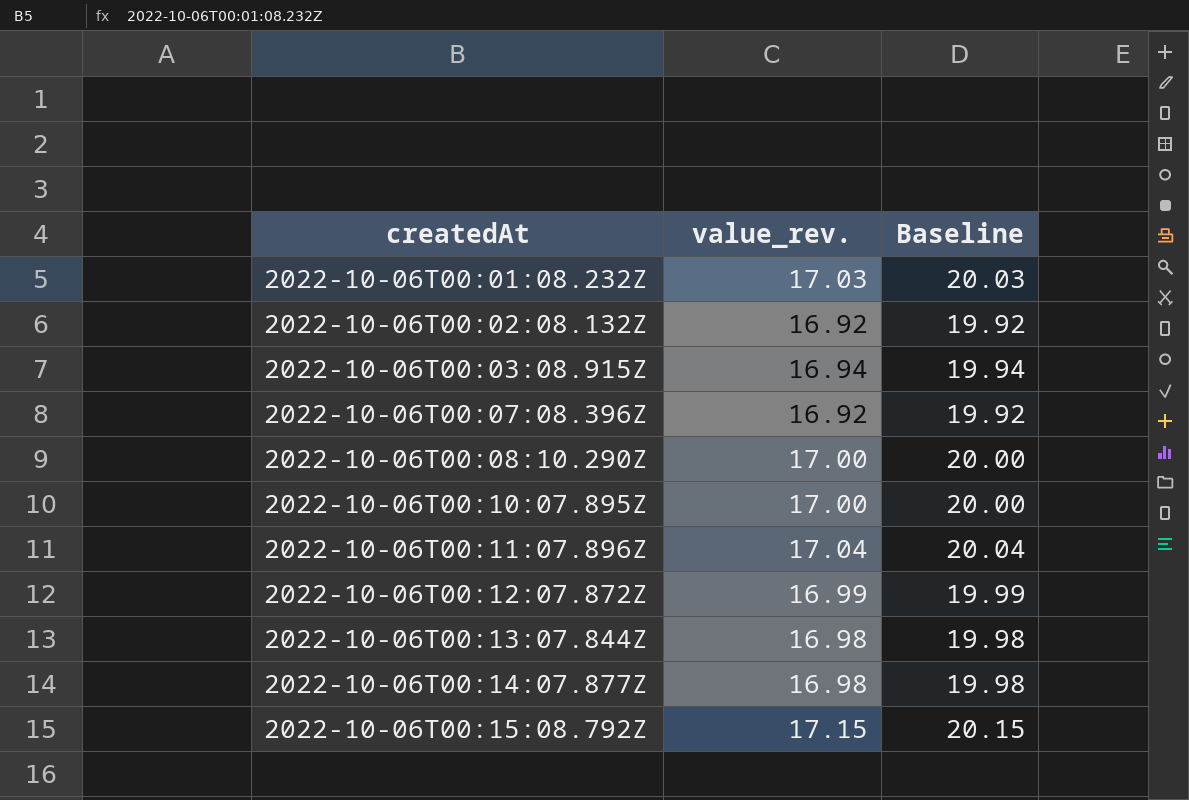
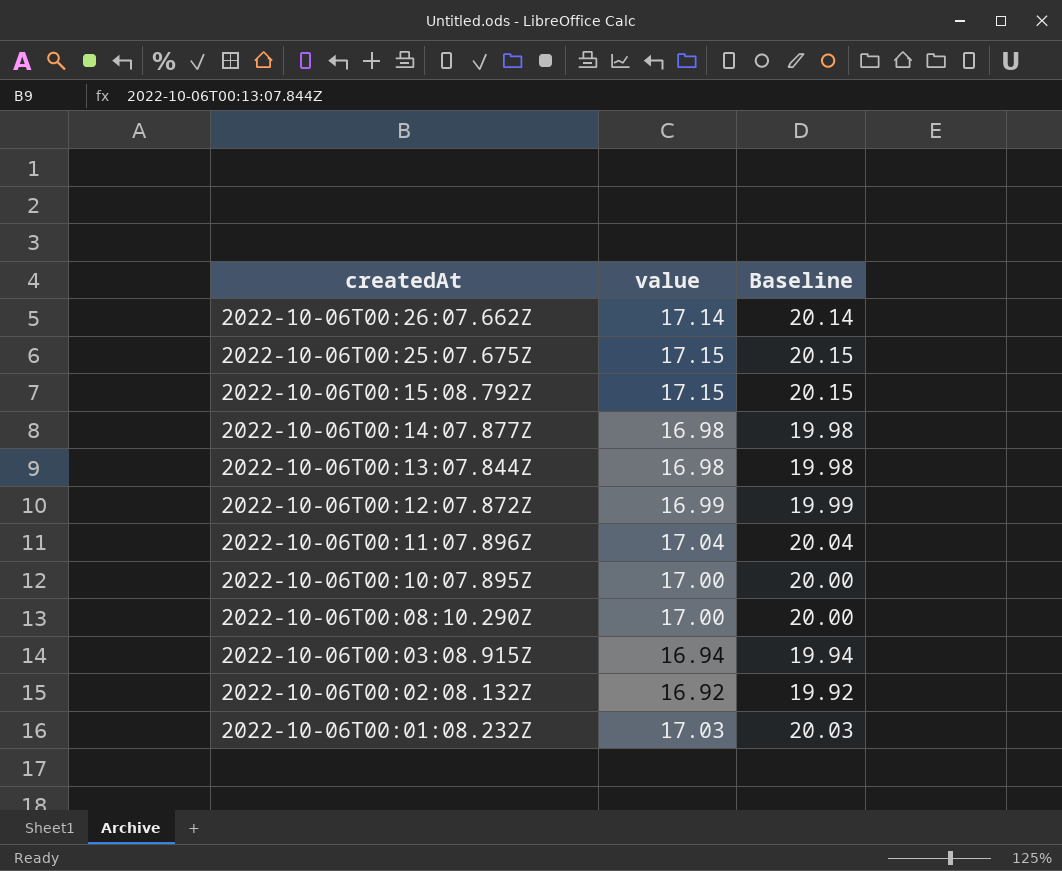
row order: createdAt ascending -> createdAt descending
column name: value_rev. -> value
row 2022-10-06T00:07:08.396Z: 16.92 | 19.92 -> none
row 2022-10-06T00:26:07.662Z: none -> 17.14 | 20.14
row 2022-10-06T00:25:07.675Z: none -> 17.15 | 20.15

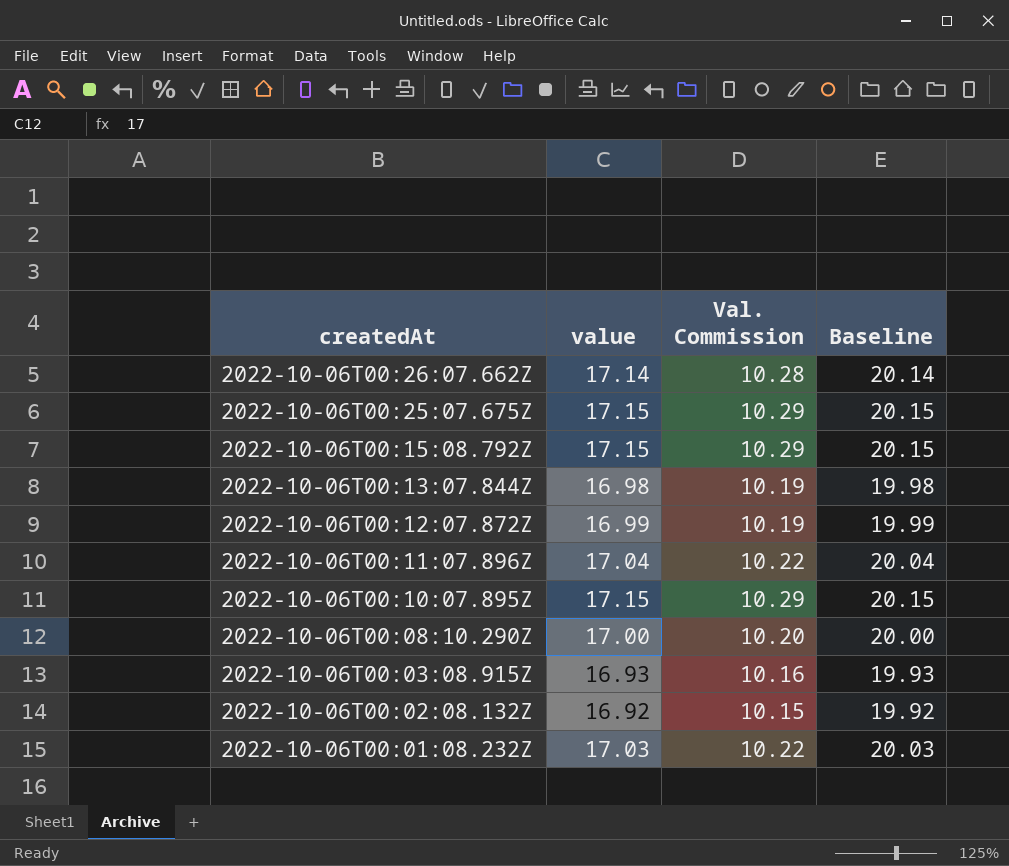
column Val. Commission | formula: none -> [value] * 0.6
row 2022-10-06T00:14:07.877Z: 16.98 | 19.98 -> none
2022-10-06T00:10:07.895Z | value: 17.00 -> 17.15
2022-10-06T00:10:07.895Z | Baseline: 20.00 -> 20.15
2022-10-06T00:03:08.915Z | value: 16.94 -> 16.93
2022-10-06T00:03:08.915Z | Baseline: 19.94 -> 19.93

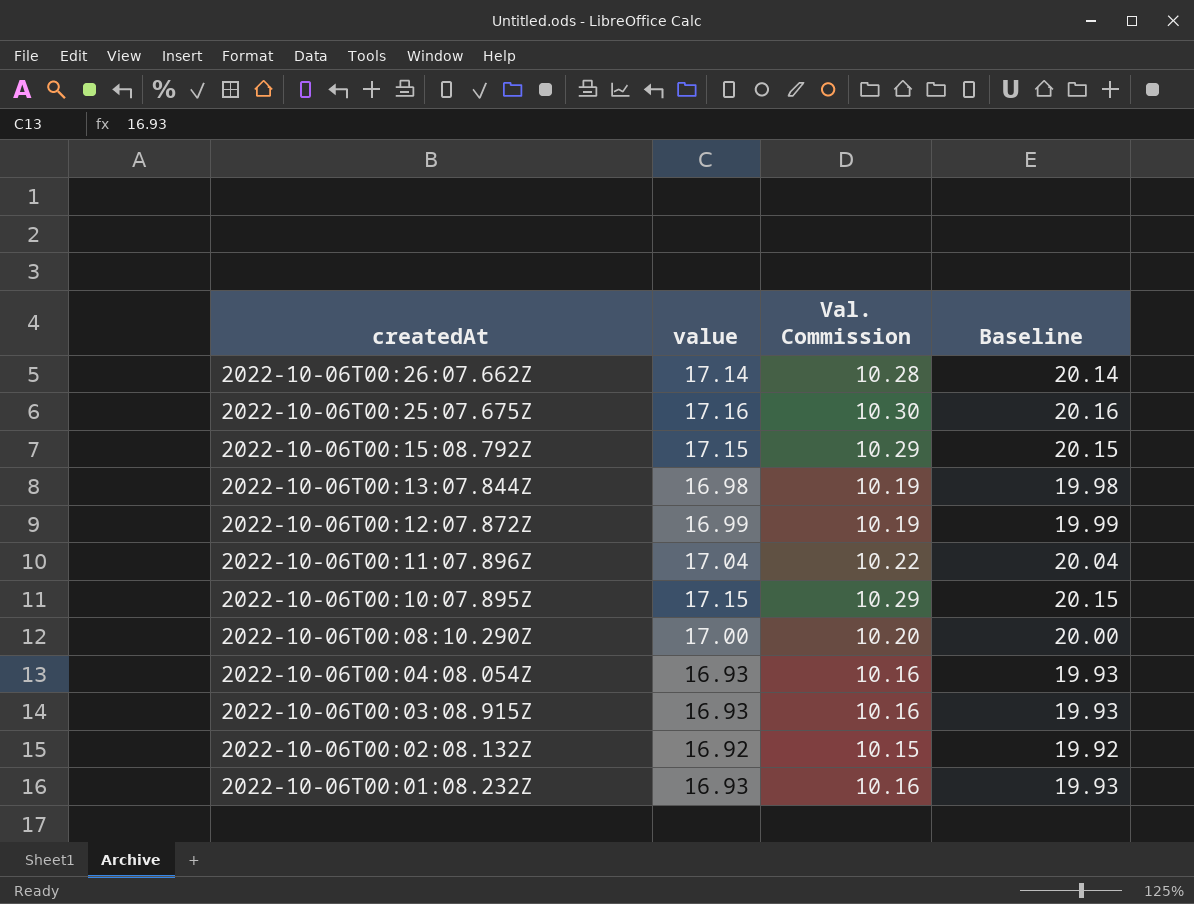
2022-10-06T00:25:07.675Z | value: 17.15 -> 17.16
2022-10-06T00:25:07.675Z | Val. Commission: 10.29 -> 10.30
2022-10-06T00:25:07.675Z | Baseline: 20.15 -> 20.16
row 2022-10-06T00:04:08.054Z: none -> 16.93 | 10.16 | 19.93
2022-10-06T00:01:08.232Z | value: 17.03 -> 16.93
2022-10-06T00:01:08.232Z | Val. Commission: 10.22 -> 10.16
2022-10-06T00:01:08.232Z | Baseline: 20.03 -> 19.93

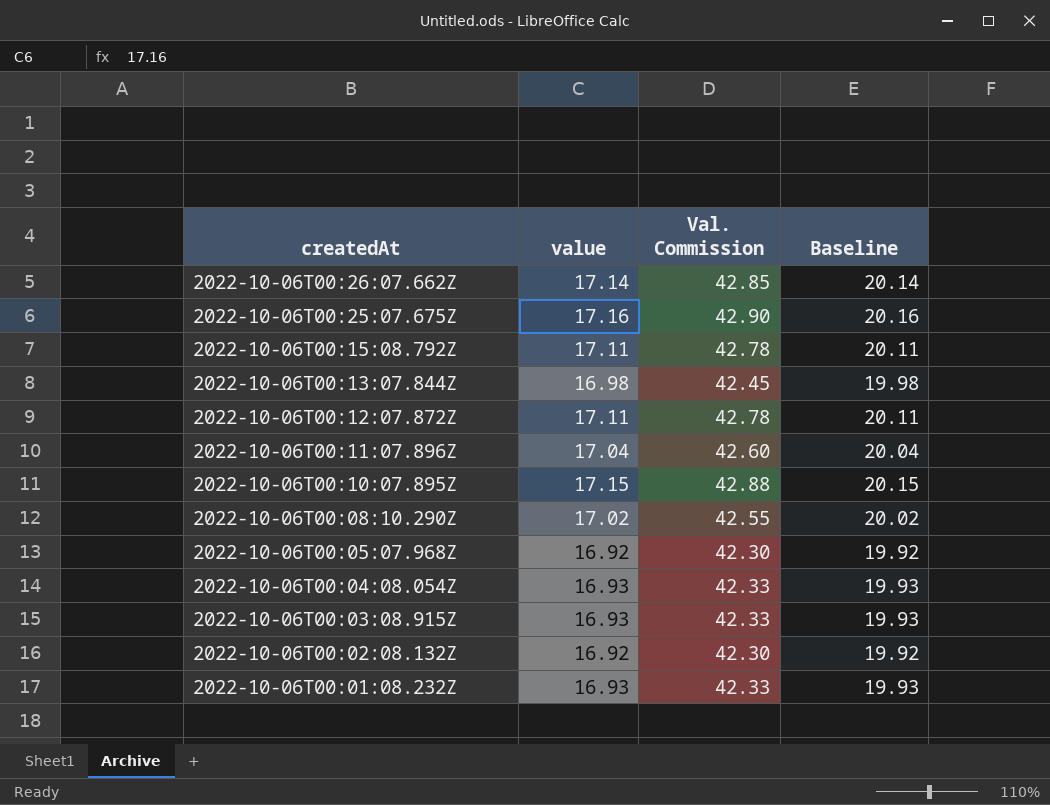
column Val. Commission | formula: [value] * 0.6 -> [value] * 2.5
2022-10-06T00:15:08.792Z | value: 17.15 -> 17.11
2022-10-06T00:15:08.792Z | Baseline: 20.15 -> 20.11
2022-10-06T00:12:07.872Z | value: 16.99 -> 17.11
2022-10-06T00:12:07.872Z | Baseline: 19.99 -> 20.11
2022-10-06T00:08:10.290Z | value: 17.00 -> 17.02
2022-10-06T00:08:10.290Z | Baseline: 20.00 -> 20.02
row 2022-10-06T00:05:07.968Z: none -> 16.92 | 42.30 | 19.92

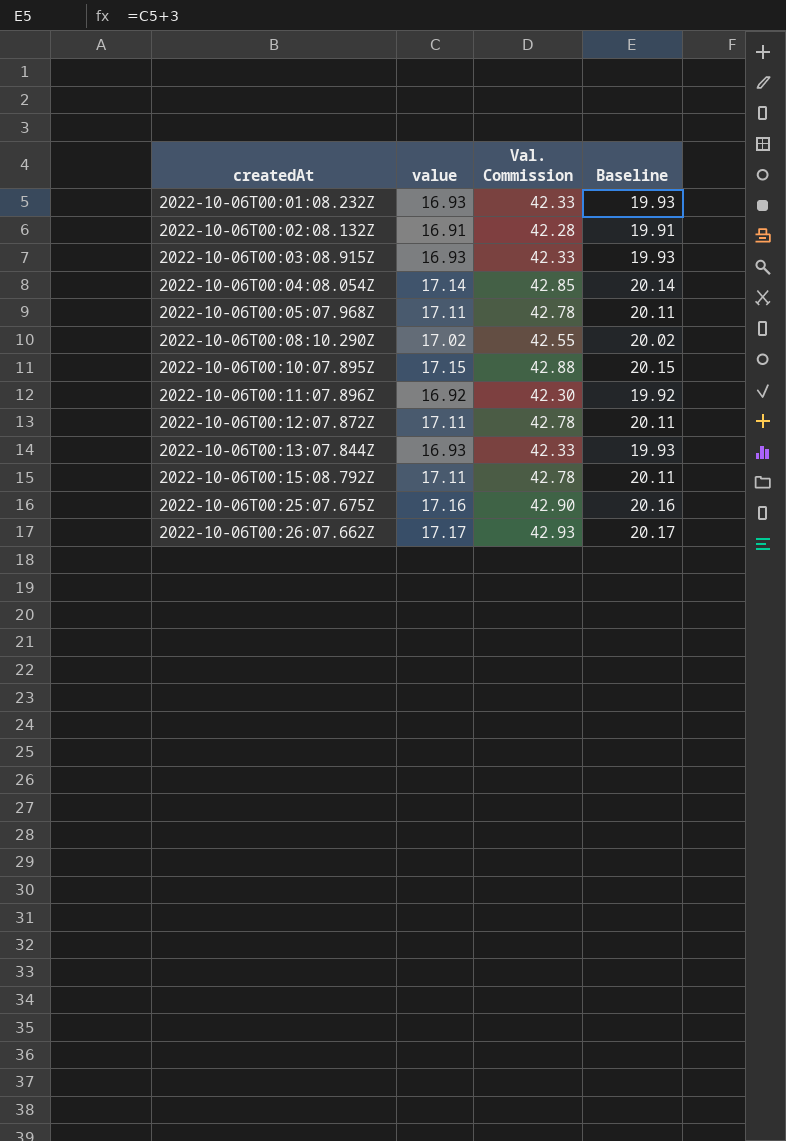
row order: createdAt descending -> createdAt ascending
2022-10-06T00:02:08.132Z | value: 16.92 -> 16.91
2022-10-06T00:02:08.132Z | Val. Commission: 42.30 -> 42.28
2022-10-06T00:02:08.132Z | Baseline: 19.92 -> 19.91
2022-10-06T00:04:08.054Z | value: 16.93 -> 17.14
2022-10-06T00:04:08.054Z | Val. Commission: 42.33 -> 42.85
2022-10-06T00:04:08.054Z | Baseline: 19.93 -> 20.14
2022-10-06T00:05:07.968Z | value: 16.92 -> 17.11
2022-10-06T00:05:07.968Z | Val. Commission: 42.30 -> 42.78
2022-10-06T00:05:07.968Z | Baseline: 19.92 -> 20.11
2022-10-06T00:11:07.896Z | value: 17.04 -> 16.92
2022-10-06T00:11:07.896Z | Val. Commission: 42.60 -> 42.30
2022-10-06T00:11:07.896Z | Baseline: 20.04 -> 19.92
2022-10-06T00:13:07.844Z | value: 16.98 -> 16.93
2022-10-06T00:13:07.844Z | Val. Commission: 42.45 -> 42.33
2022-10-06T00:13:07.844Z | Baseline: 19.98 -> 19.93
2022-10-06T00:26:07.662Z | value: 17.14 -> 17.17
2022-10-06T00:26:07.662Z | Val. Commission: 42.85 -> 42.93
2022-10-06T00:26:07.662Z | Baseline: 20.14 -> 20.17

